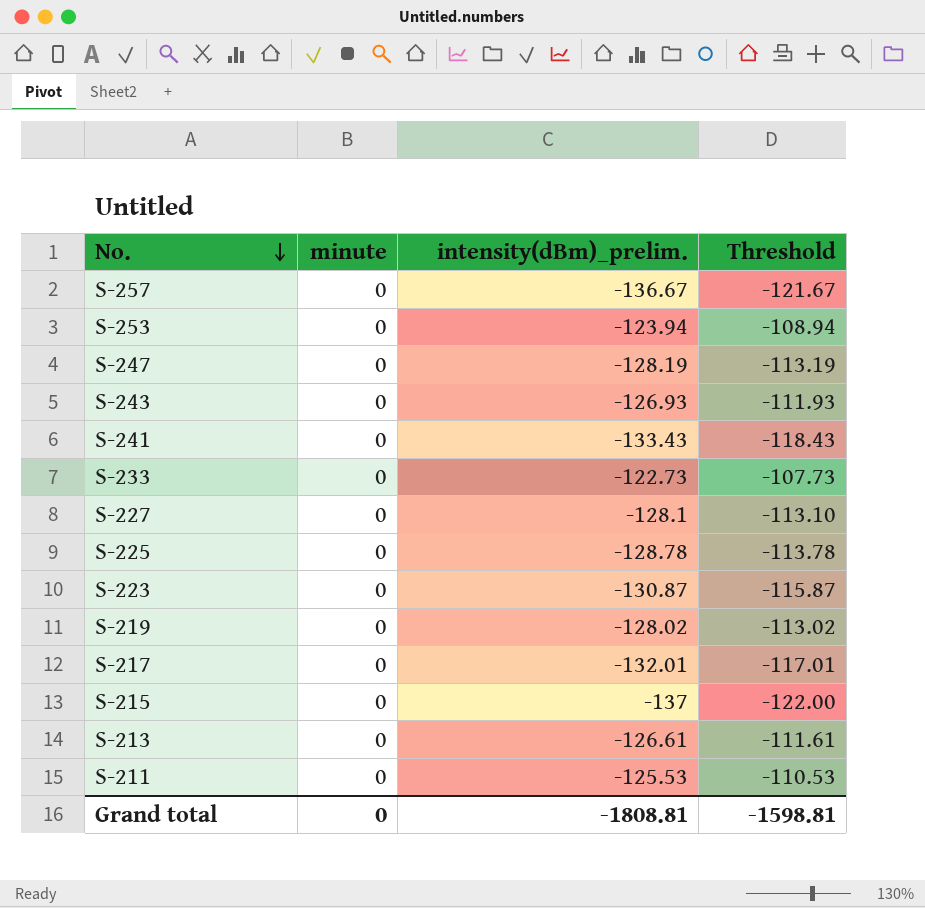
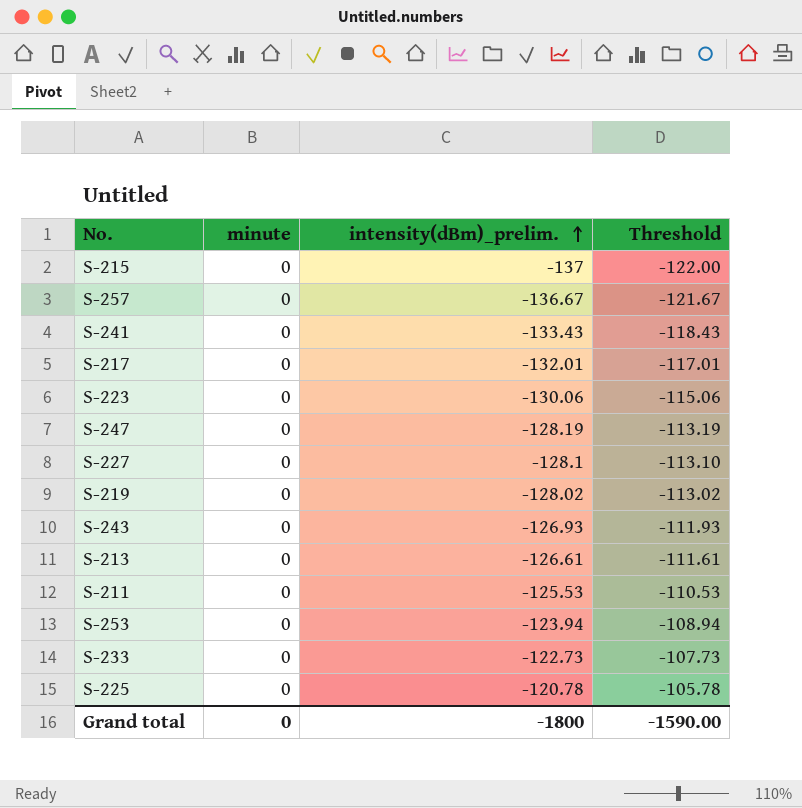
row order: No. descending -> intensity(dBm)_prelim. ascending
S-223 | intensity(dBm)_prelim.: -130.87 -> -130.06
S-223 | Threshold: -115.87 -> -115.06
S-225 | intensity(dBm)_prelim.: -128.78 -> -120.78
S-225 | Threshold: -113.78 -> -105.78
Grand total | intensity(dBm)_prelim.: -1808.81 -> -1800
Grand total | Threshold: -1598.81 -> -1590.00

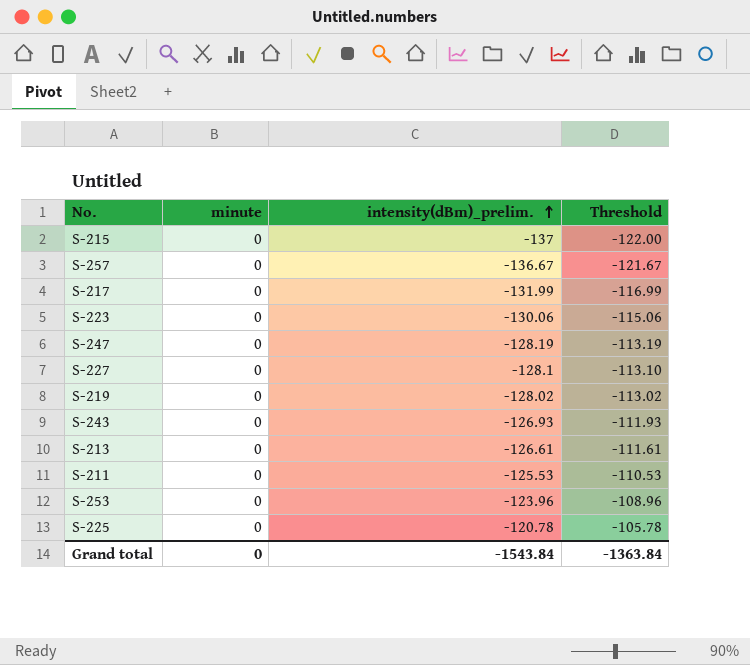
row S-241: 0 | -133.43 | -118.43 -> none
row S-233: 0 | -122.73 | -107.73 -> none
S-217 | intensity(dBm)_prelim.: -132.01 -> -131.99
S-217 | Threshold: -117.01 -> -116.99
S-253 | intensity(dBm)_prelim.: -123.94 -> -123.96
S-253 | Threshold: -108.94 -> -108.96
Grand total | intensity(dBm)_prelim.: -1800 -> -1543.84
Grand total | Threshold: -1590.00 -> -1363.84

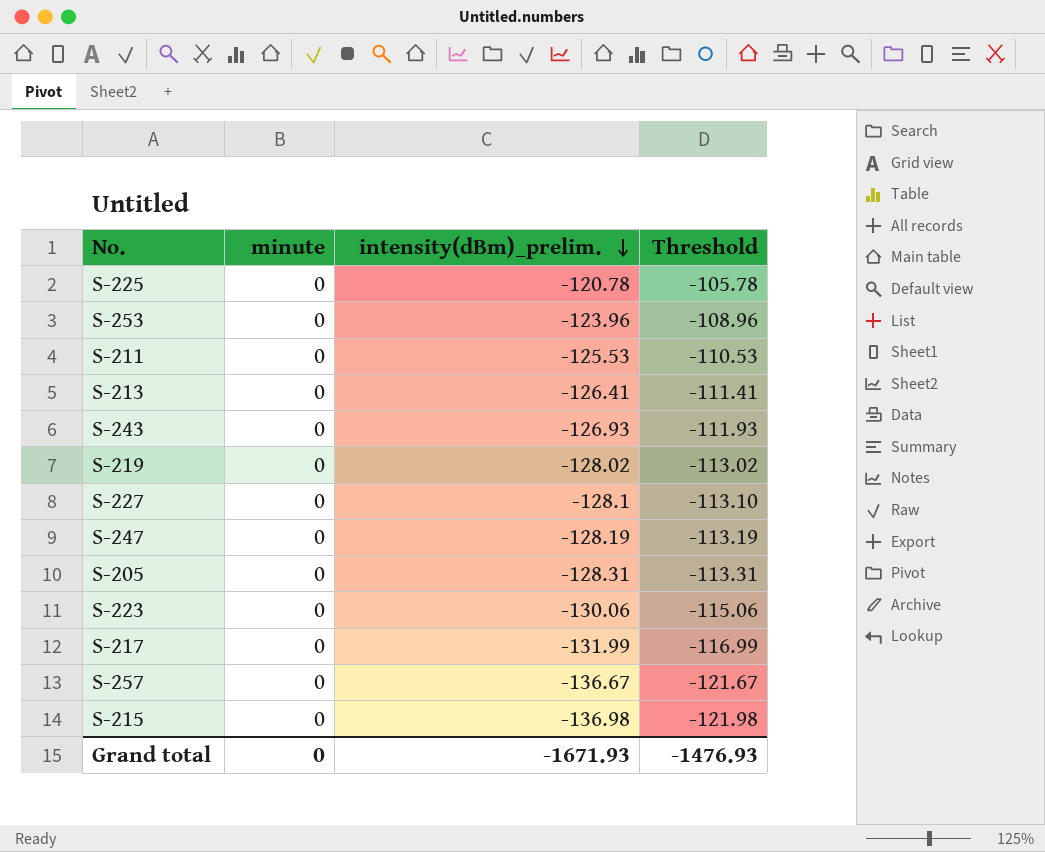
row order: intensity(dBm)_prelim. ascending -> intensity(dBm)_prelim. descending
S-213 | intensity(dBm)_prelim.: -126.61 -> -126.41
S-213 | Threshold: -111.61 -> -111.41
row S-205: none -> 0 | -128.31 | -113.31
S-215 | intensity(dBm)_prelim.: -137 -> -136.98
S-215 | Threshold: -122.00 -> -121.98
Grand total | intensity(dBm)_prelim.: -1543.84 -> -1671.93
Grand total | Threshold: -1363.84 -> -1476.93

